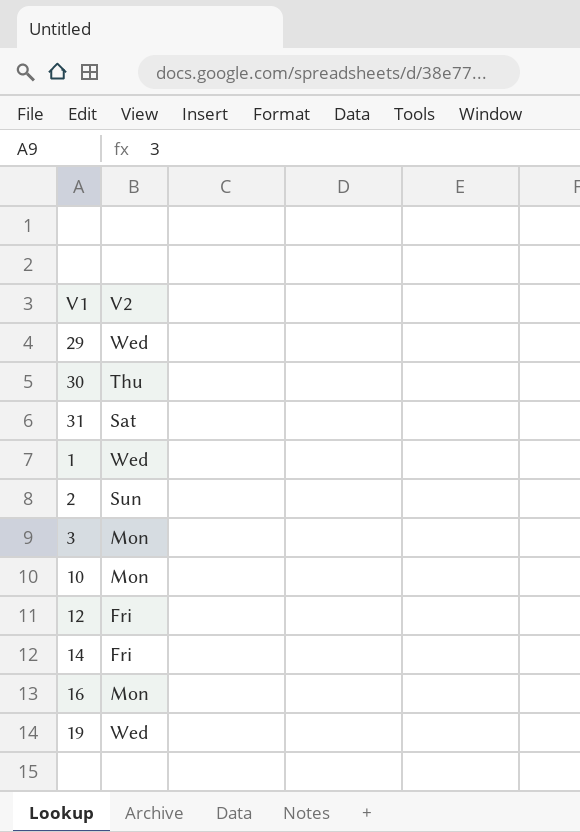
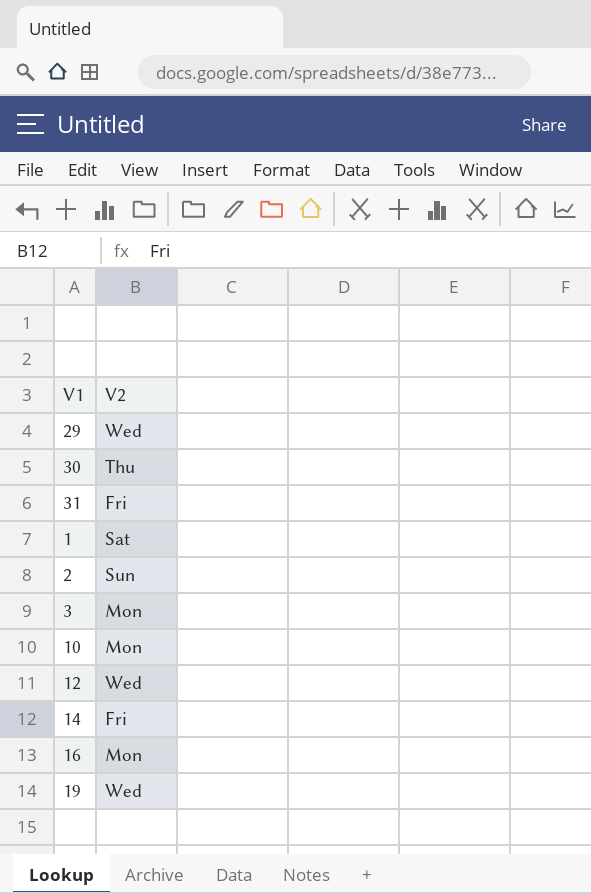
31 | V2: Sat -> Fri
1 | V2: Wed -> Sat
12 | V2: Fri -> Wed

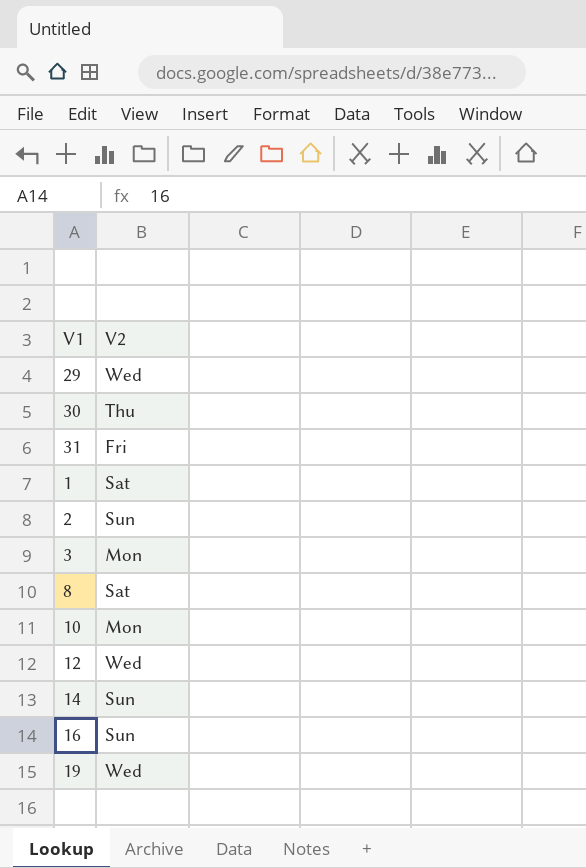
row 8: none -> Sat
14 | V2: Fri -> Sun
16 | V2: Mon -> Sun

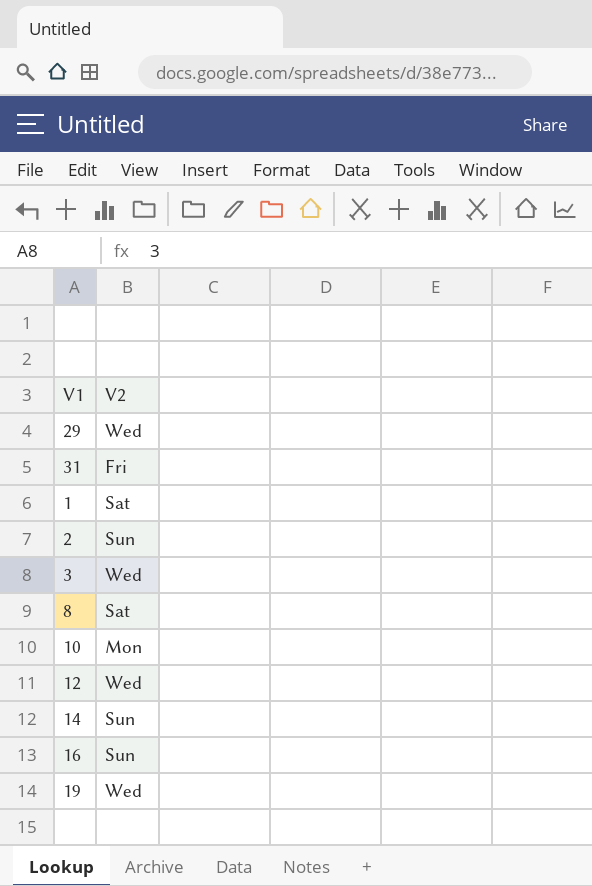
row 30: Thu -> none
3 | V2: Mon -> Wed

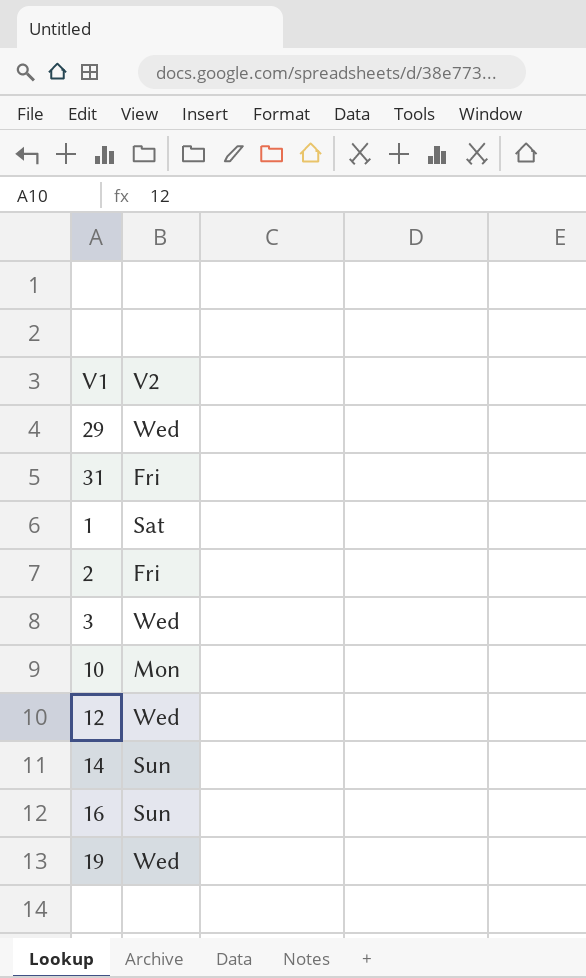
row 8: Sat -> none
2 | V2: Sun -> Fri

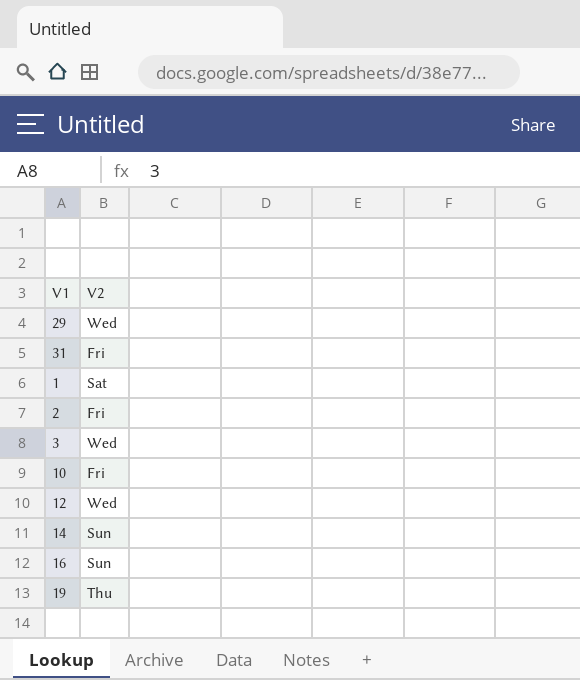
10 | V2: Mon -> Fri
19 | V2: Wed -> Thu

